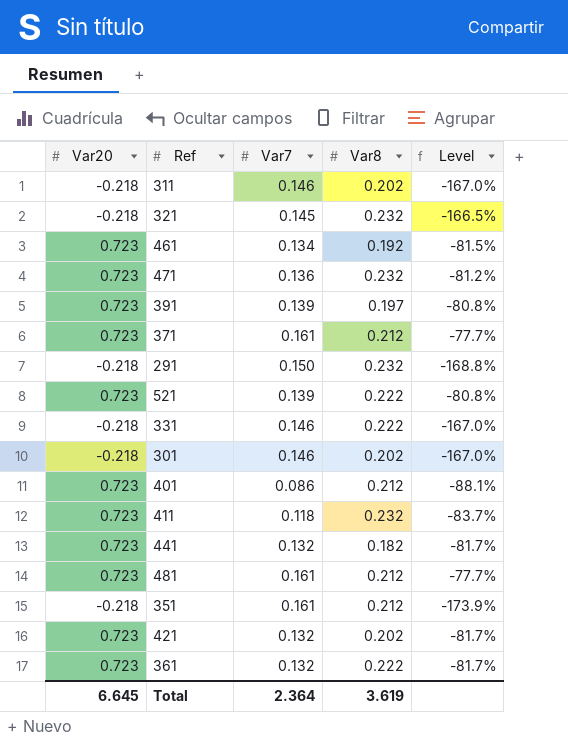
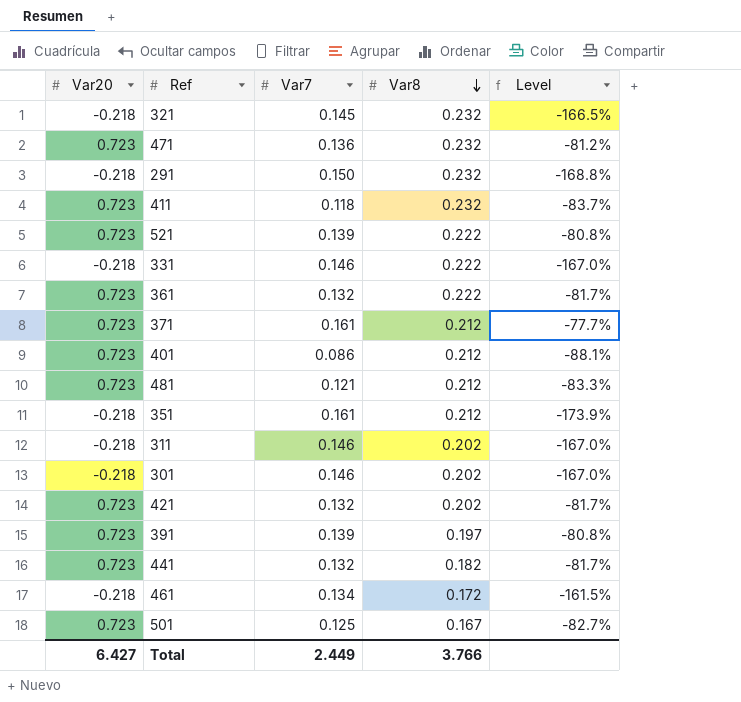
row order: none -> Var8 descending
481 | Var7: 0.161 -> 0.121
481 | Level: -77.7% -> -83.3%
461 | Var20: 0.723 -> -0.218
461 | Var8: 0.192 -> 0.172
461 | Level: -81.5% -> -161.5%
row 501: none -> 0.723 | 0.125 | 0.167 | -82.7%
Total | Var20: 6.645 -> 6.427
Total | Var7: 2.364 -> 2.449
Total | Var8: 3.619 -> 3.766

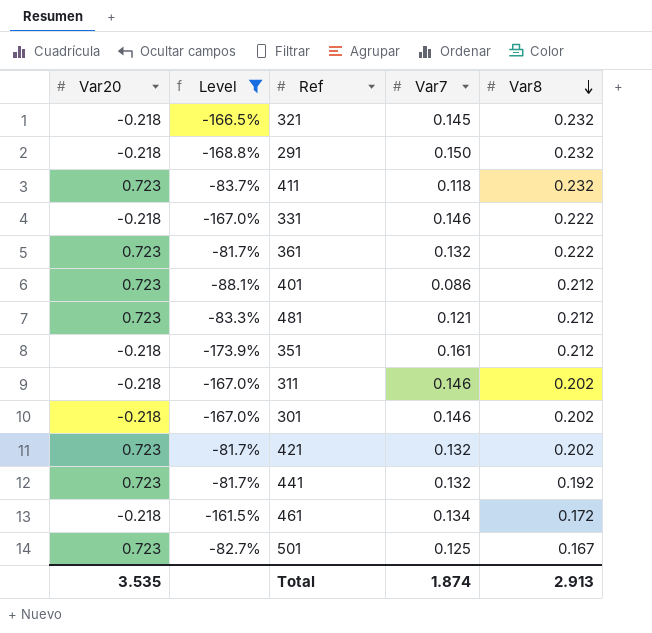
filter: none -> Level <= -81.7%
column Level | position: 5 -> 2
441 | Var8: 0.182 -> 0.192
Total | Var20: 6.427 -> 3.535
Total | Var7: 2.449 -> 1.874
Total | Var8: 3.766 -> 2.913

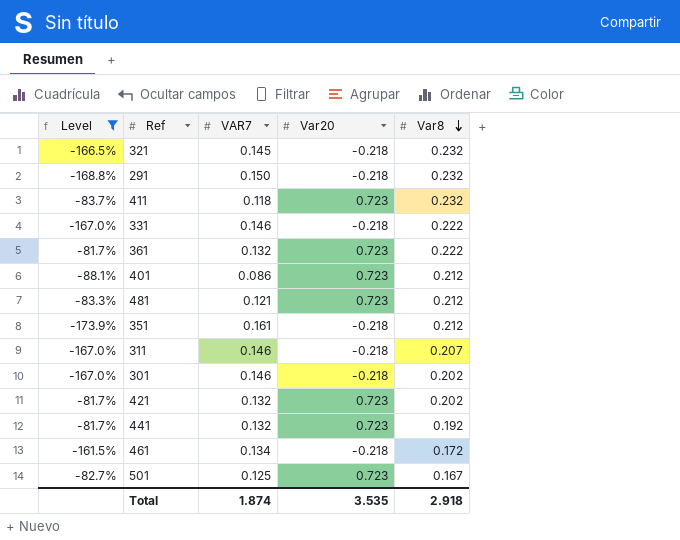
column name: Var7 -> VAR7
column Var20 | position: 1 -> 4
311 | Var8: 0.202 -> 0.207
Total | Var8: 2.913 -> 2.918

